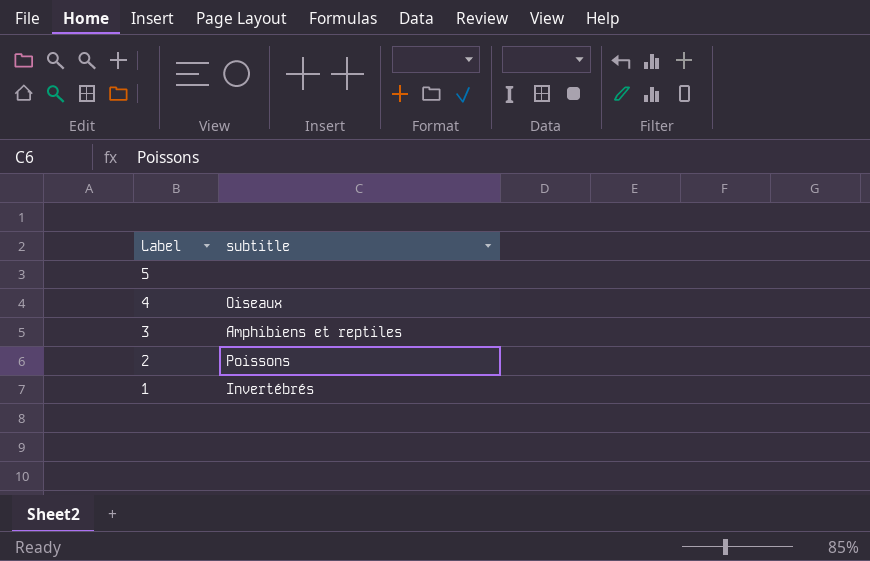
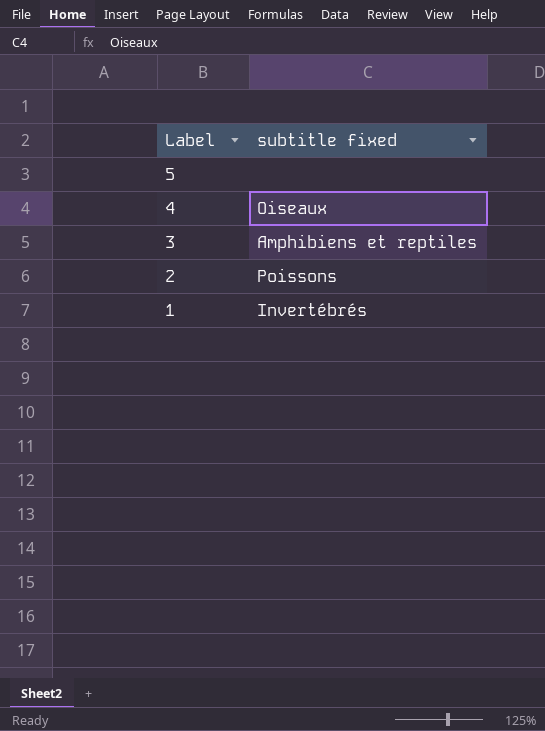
column name: subtitle -> subtitle fixed

